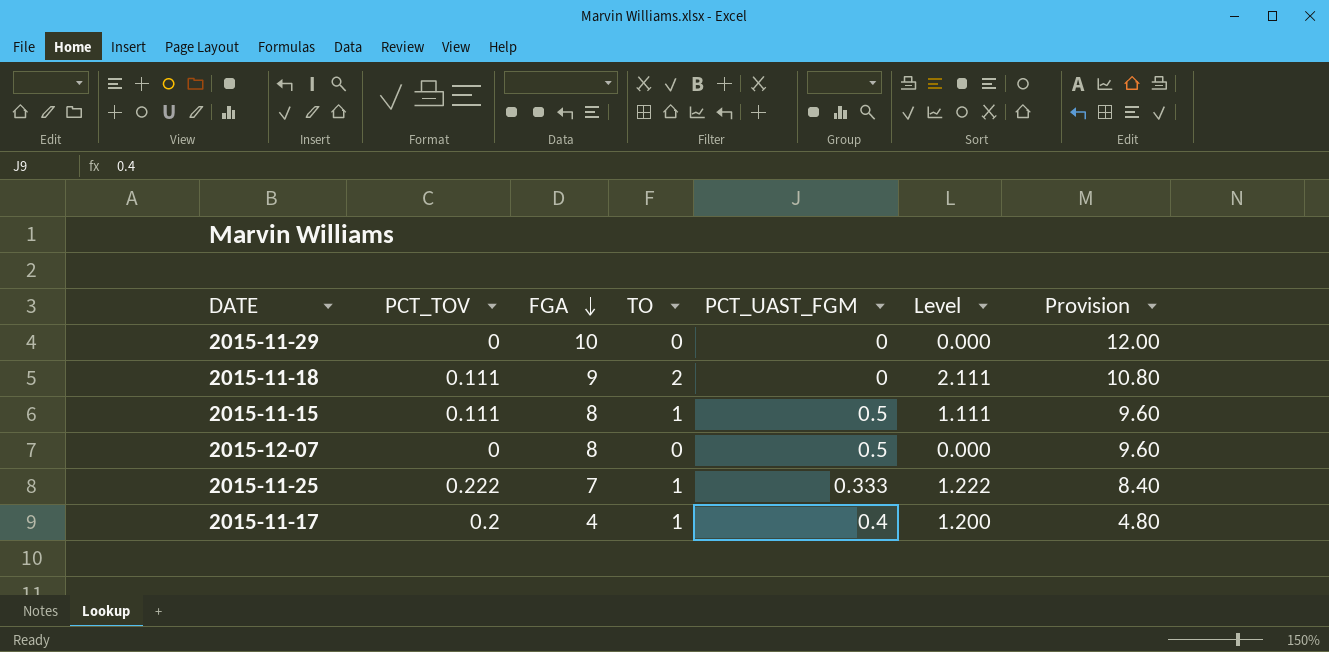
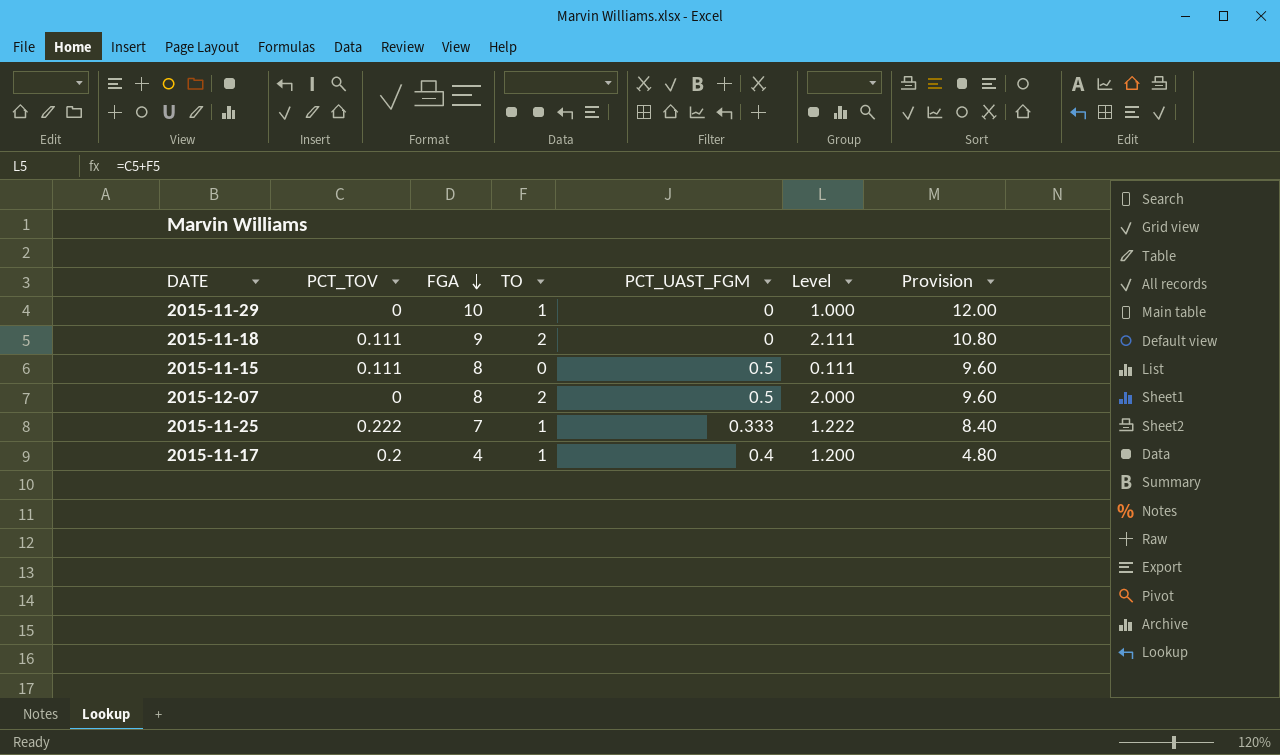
2015-11-29 | TO: 0 -> 1
2015-11-29 | Level: 0.000 -> 1.000
2015-11-15 | TO: 1 -> 0
2015-11-15 | Level: 1.111 -> 0.111
2015-12-07 | TO: 0 -> 2
2015-12-07 | Level: 0.000 -> 2.000

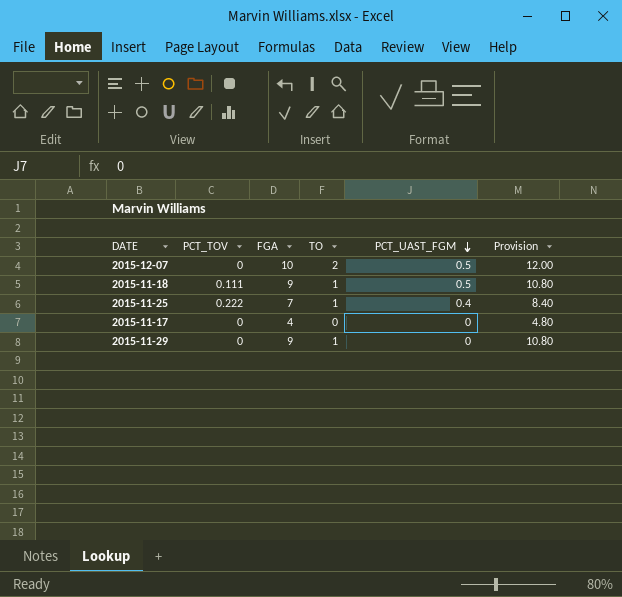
row order: FGA descending -> PCT_UAST_FGM descending
column Level | formula: [PCT_TOV] + [TO] -> none
row 2015-11-15: 0.111 | 8 | 0 | 0.5 | 0.111 | 9.60 -> none
2015-12-07 | FGA: 8 -> 10
2015-12-07 | Provision: 9.60 -> 12.00
2015-11-18 | TO: 2 -> 1
2015-11-18 | PCT_UAST_FGM: 0 -> 0.5
2015-11-25 | PCT_UAST_FGM: 0.333 -> 0.4
2015-11-17 | PCT_TOV: 0.2 -> 0
2015-11-17 | TO: 1 -> 0
2015-11-17 | PCT_UAST_FGM: 0.4 -> 0
2015-11-29 | FGA: 10 -> 9
2015-11-29 | Provision: 12.00 -> 10.80

